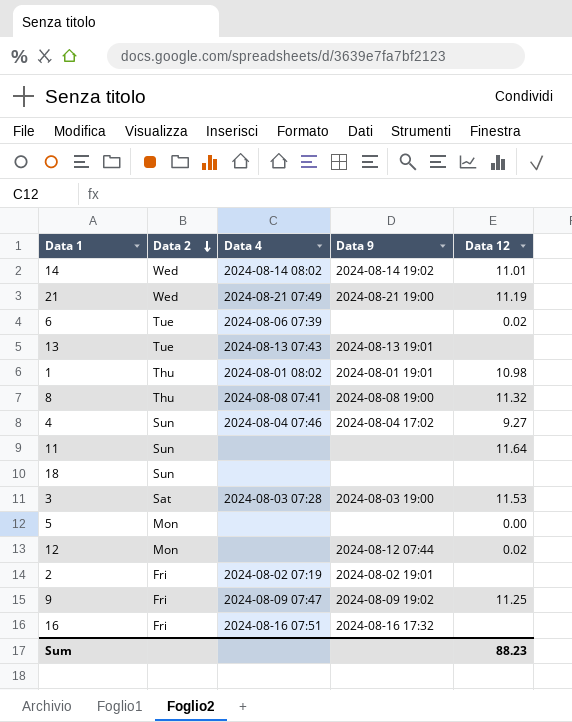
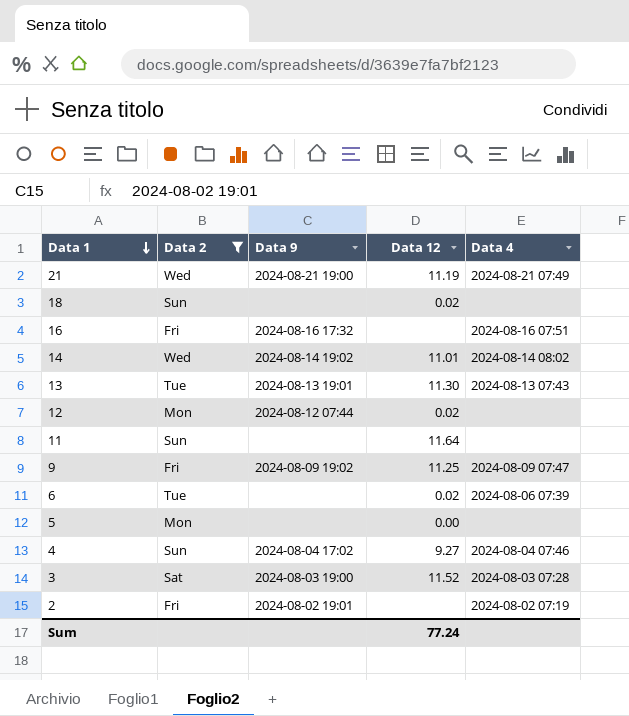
filter: none -> Data 2 != Thu
row order: Data 2 descending -> Data 1 descending
column Data 4 | position: 3 -> 5
18 | Data 12: none -> 0.02
13 | Data 12: none -> 11.30
3 | Data 12: 11.53 -> 11.52
Sum | Data 12: 88.23 -> 77.24

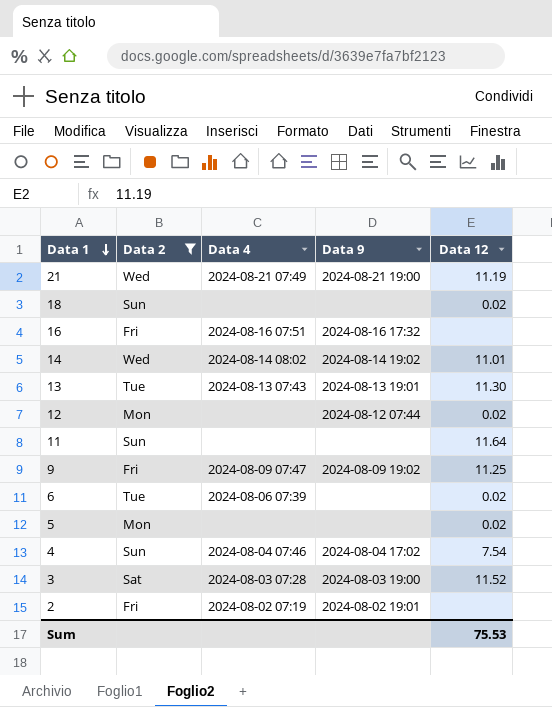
column Data 4 | position: 5 -> 3
5 | Data 12: 0.00 -> 0.02
4 | Data 12: 9.27 -> 7.54
Sum | Data 12: 77.24 -> 75.53

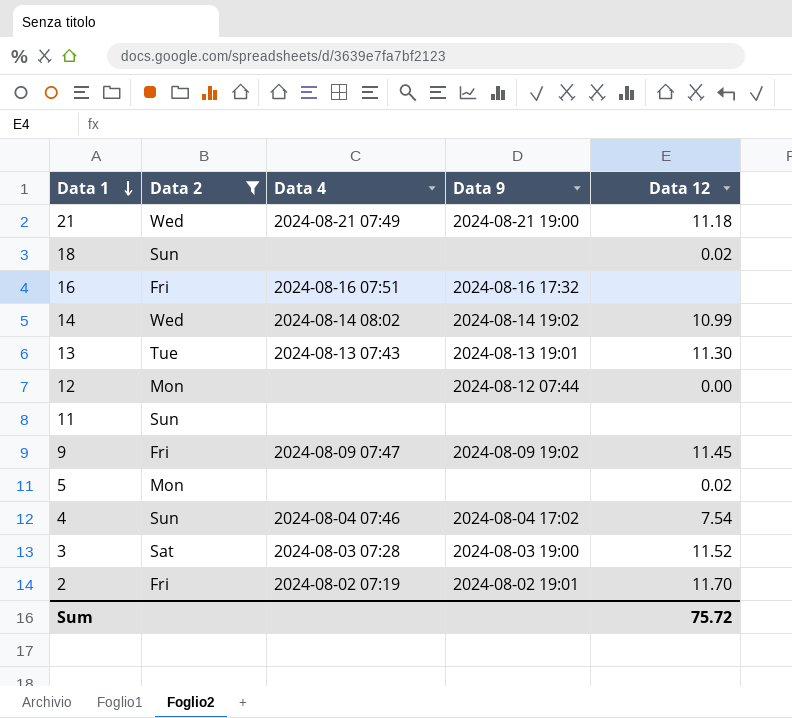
row 6: Tue | 2024-08-06 07:39 | none | 0.02 -> none
21 | Data 12: 11.19 -> 11.18
14 | Data 12: 11.01 -> 10.99
12 | Data 12: 0.02 -> 0.00
11 | Data 12: 11.64 -> none
9 | Data 12: 11.25 -> 11.45
2 | Data 12: none -> 11.70
Sum | Data 12: 75.53 -> 75.72

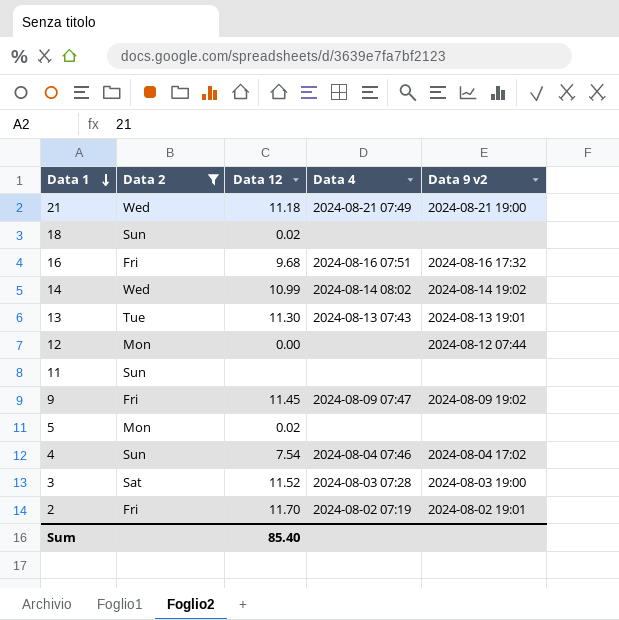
column Data 12 | position: 5 -> 3
column name: Data 9 -> Data 9 v2
16 | Data 12: none -> 9.68
Sum | Data 12: 75.72 -> 85.40

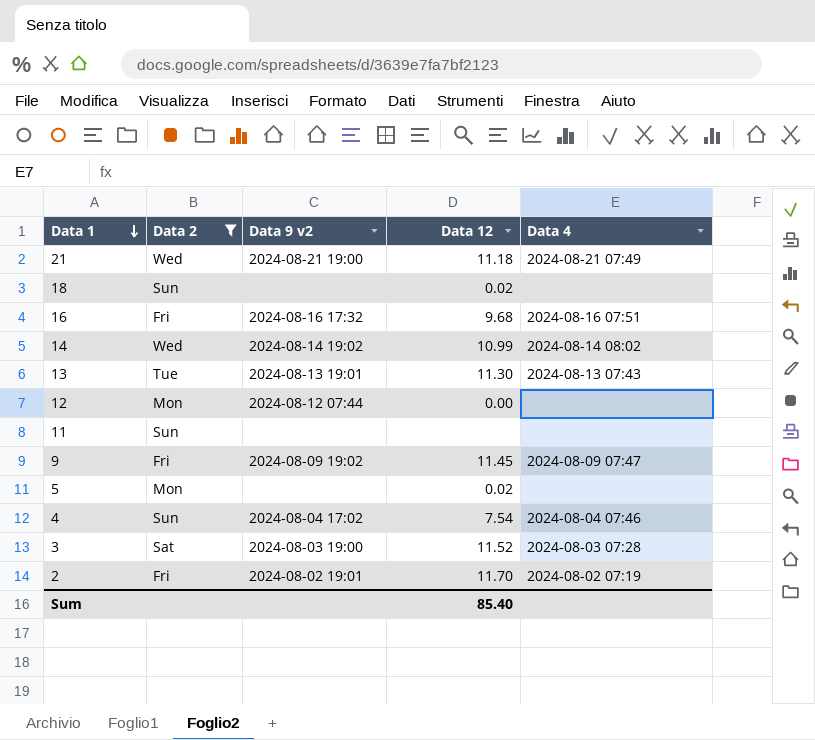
column Data 9 v2 | position: 5 -> 3

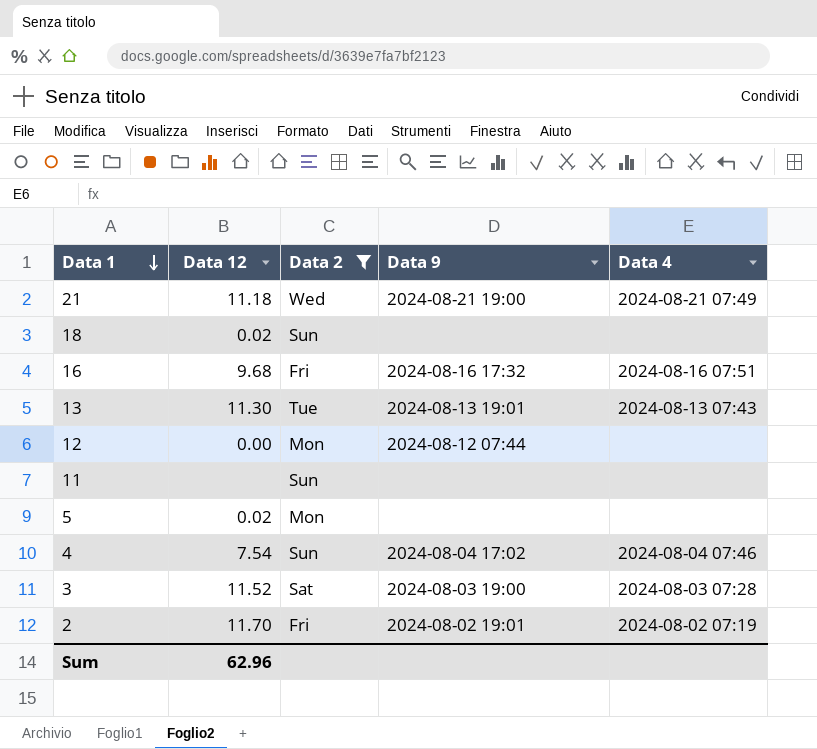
column Data 12 | position: 4 -> 2
column name: Data 9 v2 -> Data 9
row 14: Wed | 2024-08-14 19:02 | 10.99 | 2024-08-14 08:02 -> none
row 9: Fri | 2024-08-09 19:02 | 11.45 | 2024-08-09 07:47 -> none
Sum | Data 12: 85.40 -> 62.96

